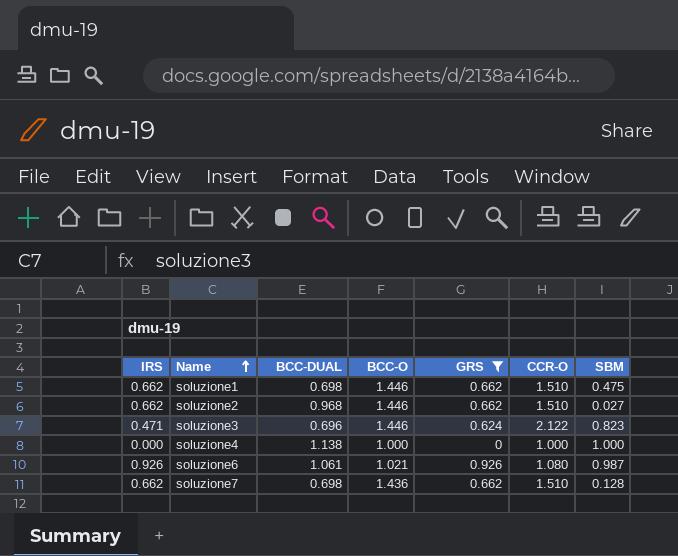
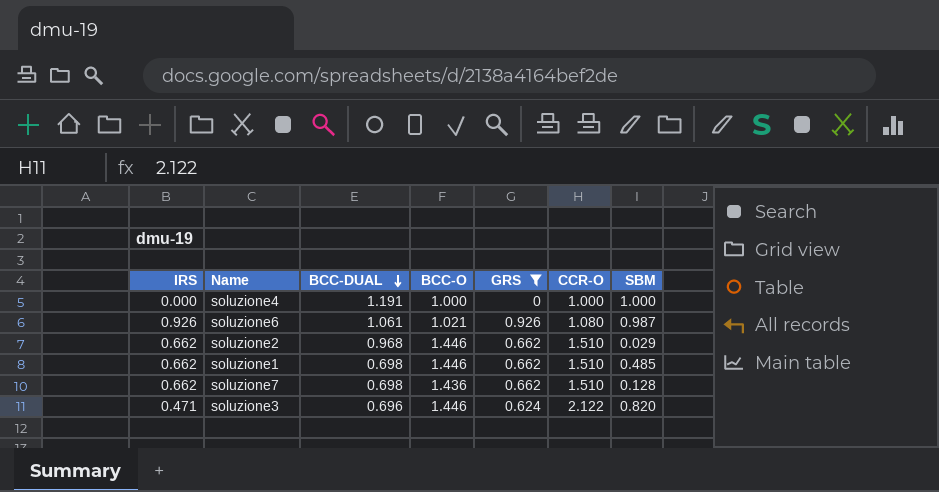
row order: Name ascending -> BCC-DUAL descending
soluzione4 | BCC-DUAL: 1.138 -> 1.191
soluzione2 | SBM: 0.027 -> 0.029
soluzione1 | SBM: 0.475 -> 0.485
soluzione3 | SBM: 0.823 -> 0.820

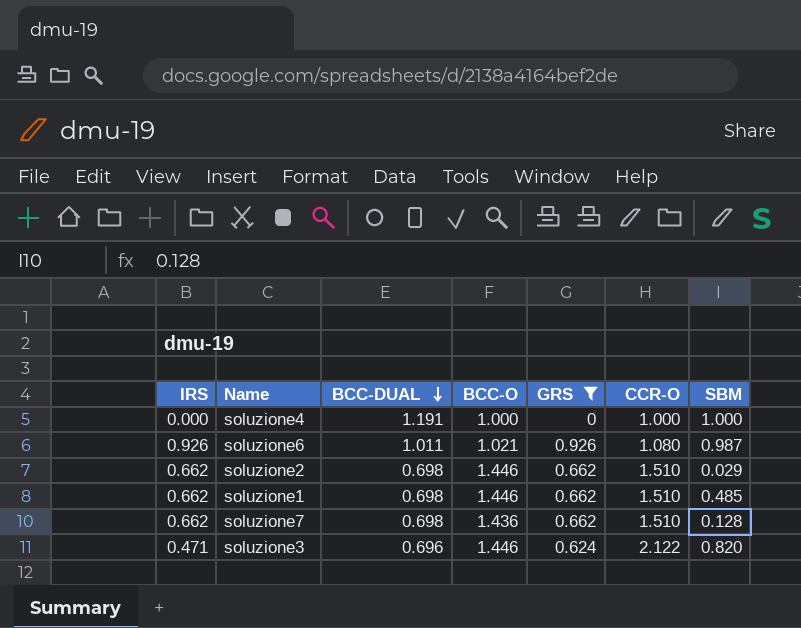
soluzione6 | BCC-DUAL: 1.061 -> 1.011
soluzione2 | BCC-DUAL: 0.968 -> 0.698

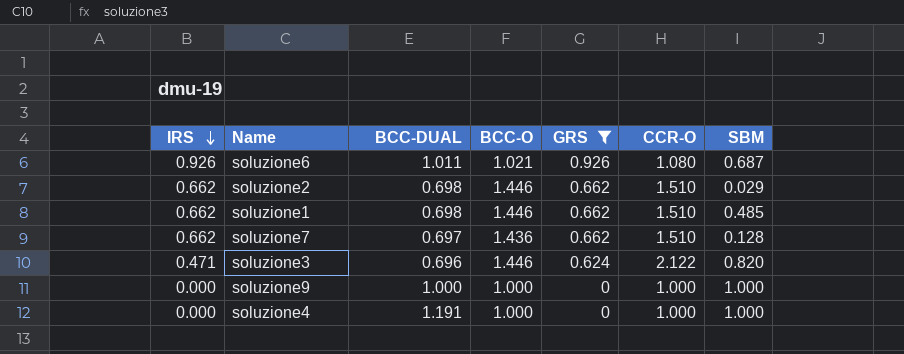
row order: BCC-DUAL descending -> IRS descending
soluzione6 | SBM: 0.987 -> 0.687
soluzione7 | BCC-DUAL: 0.698 -> 0.697
row soluzione9: none -> 0.000 | 1.000 | 1.000 | 0 | 1.000 | 1.000

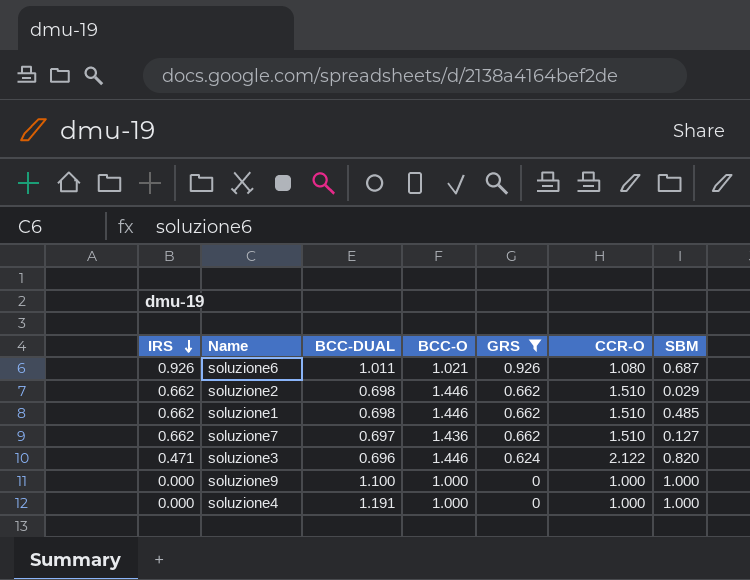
soluzione7 | SBM: 0.128 -> 0.127
soluzione9 | BCC-DUAL: 1.000 -> 1.100

